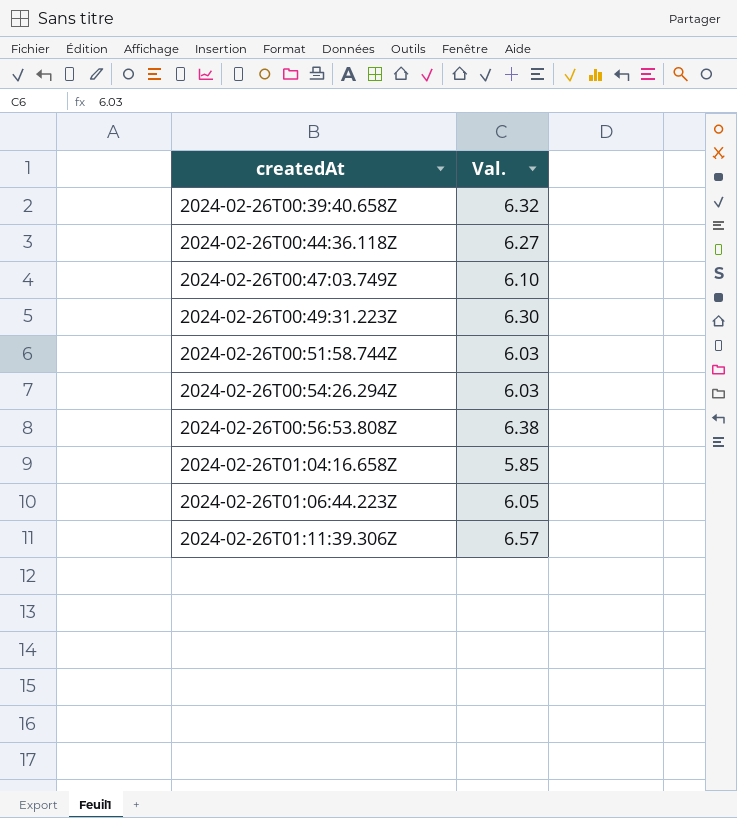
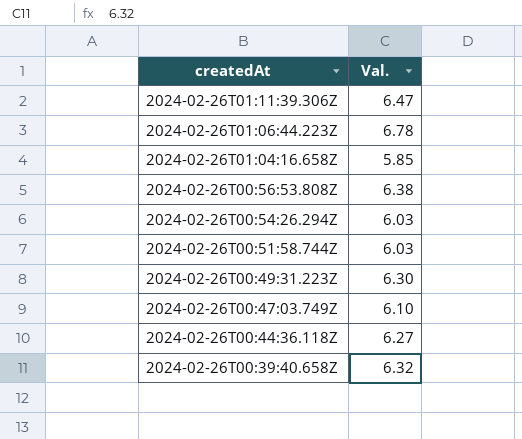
row order: createdAt ascending -> createdAt descending
2024-02-26T01:11:39.306Z | Val.: 6.57 -> 6.47
2024-02-26T01:06:44.223Z | Val.: 6.05 -> 6.78

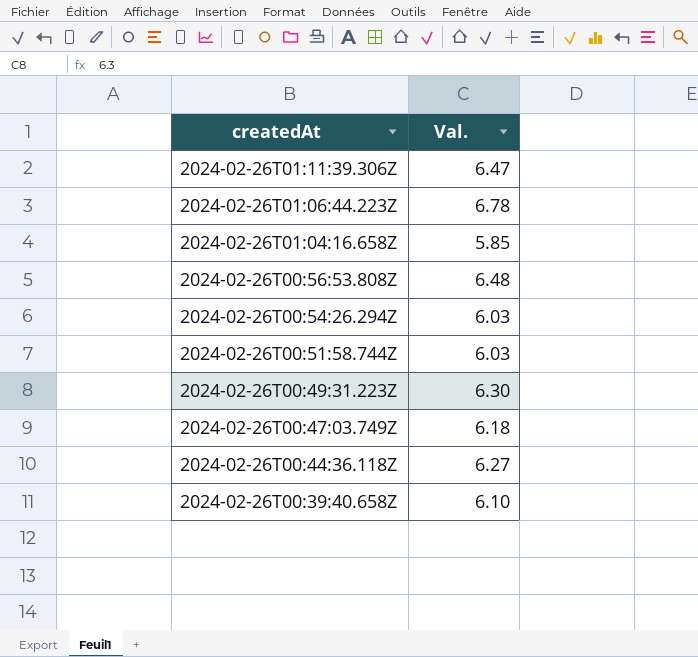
2024-02-26T00:56:53.808Z | Val.: 6.38 -> 6.48
2024-02-26T00:47:03.749Z | Val.: 6.10 -> 6.18
2024-02-26T00:39:40.658Z | Val.: 6.32 -> 6.10

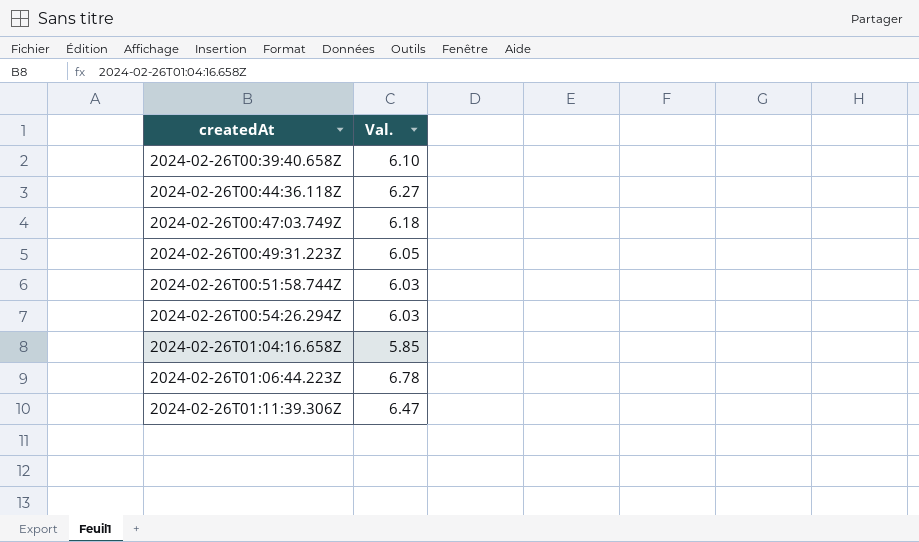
row order: createdAt descending -> createdAt ascending
row 2024-02-26T00:56:53.808Z: 6.48 -> none
2024-02-26T00:49:31.223Z | Val.: 6.30 -> 6.05

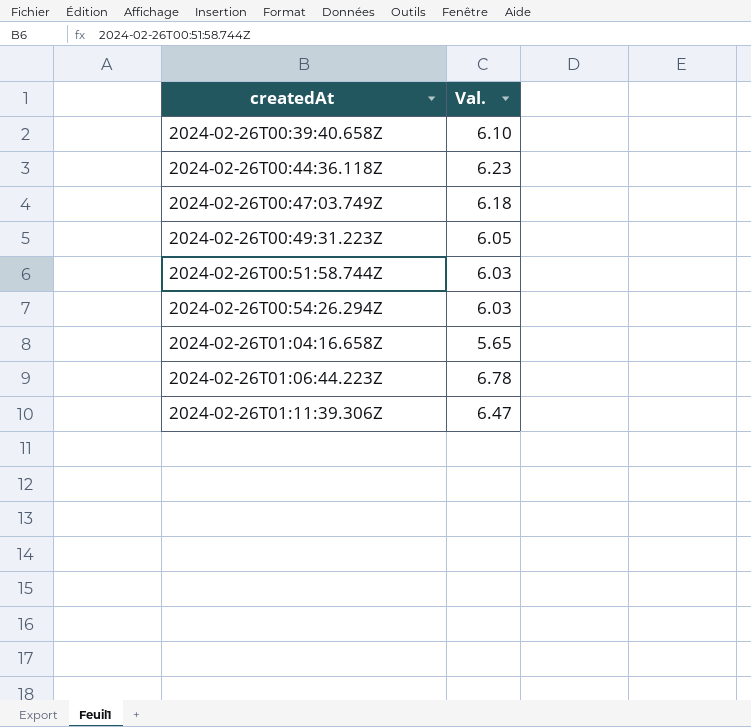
2024-02-26T00:44:36.118Z | Val.: 6.27 -> 6.23
2024-02-26T01:04:16.658Z | Val.: 5.85 -> 5.65

